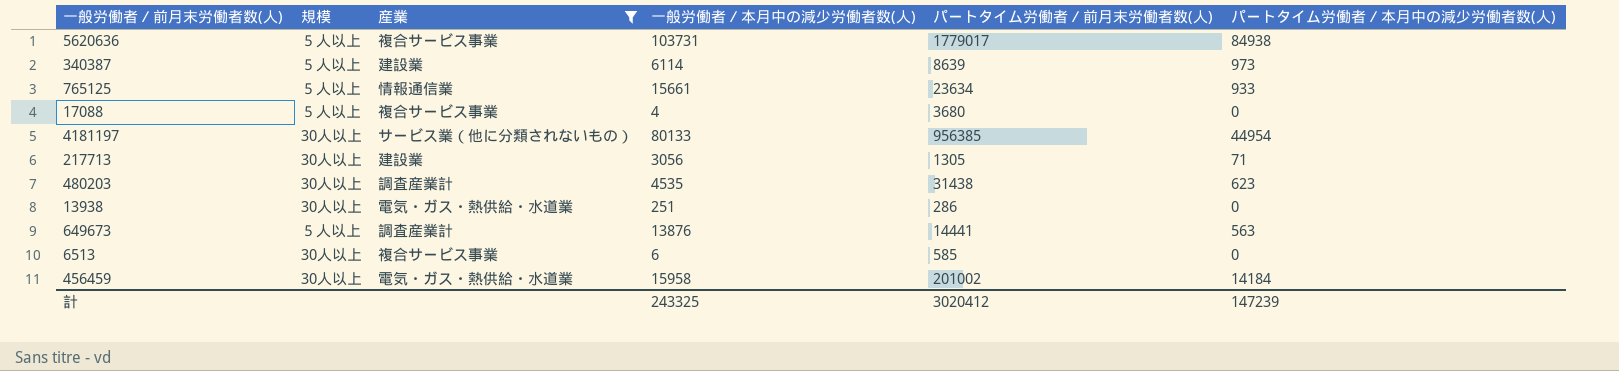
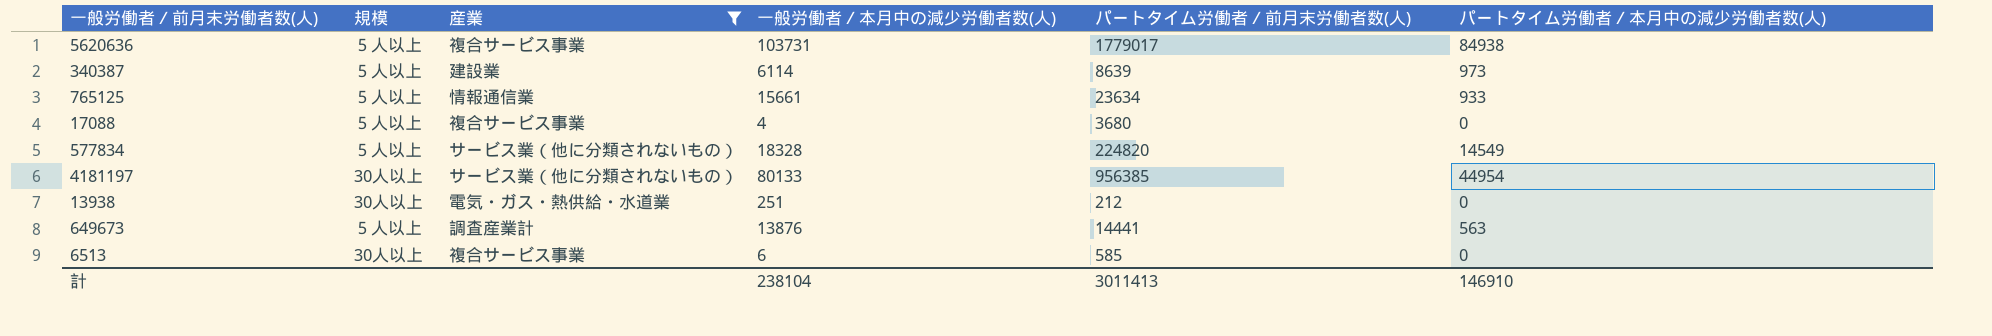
row 217713: 30人以上 | 建設業 | 3056 | 1305 | 71 -> none
row 480203: 30人以上 | 調査産業計 | 4535 | 31438 | 623 -> none
row 456459: 30人以上 | 電気・ガス・熱供給・水道業 | 15958 | 201002 | 14184 -> none
row 577834: none -> ５人以上 | サービス業（他に分類されないもの） | 18328 | 224820 | 14549
13938 | パートタイム労働者／前月末労働者数(人): 286 -> 212
計 | 一般労働者／本月中の減少労働者数(人): 243325 -> 238104
計 | パートタイム労働者／前月末労働者数(人): 3020412 -> 3011413
計 | パートタイム労働者／本月中の減少労働者数(人): 147239 -> 146910

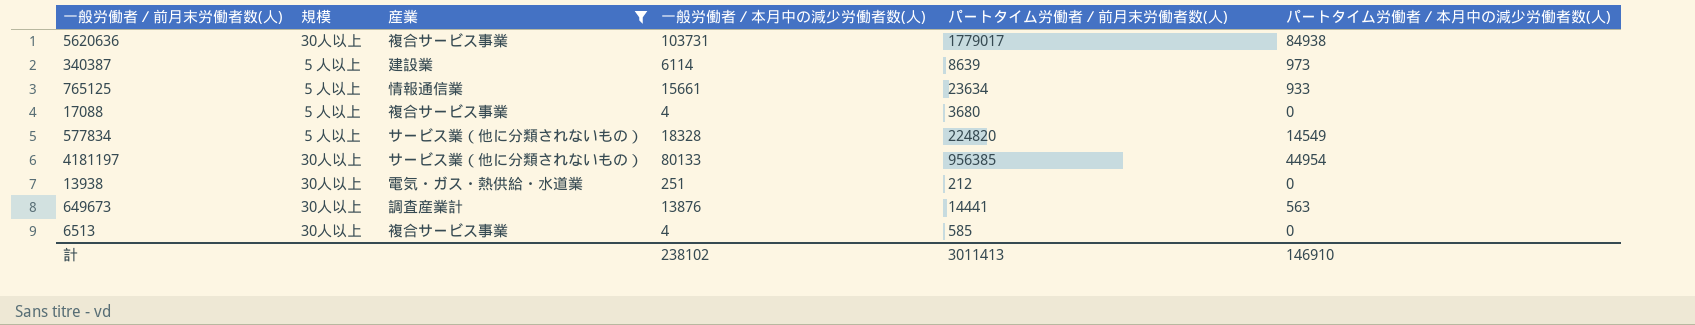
5620636 | 規模: ５人以上 -> 30人以上
649673 | 規模: ５人以上 -> 30人以上
6513 | 一般労働者／本月中の減少労働者数(人): 6 -> 4
計 | 一般労働者／本月中の減少労働者数(人): 238104 -> 238102

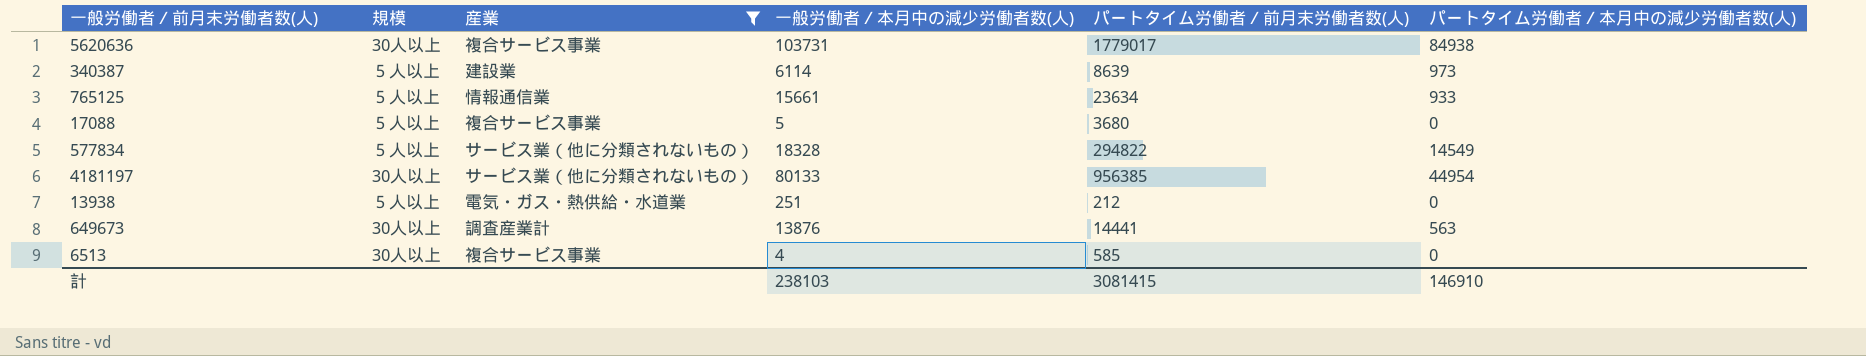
17088 | 一般労働者／本月中の減少労働者数(人): 4 -> 5
577834 | パートタイム労働者／前月末労働者数(人): 224820 -> 294822
13938 | 規模: 30人以上 -> ５人以上
計 | 一般労働者／本月中の減少労働者数(人): 238102 -> 238103
計 | パートタイム労働者／前月末労働者数(人): 3011413 -> 3081415

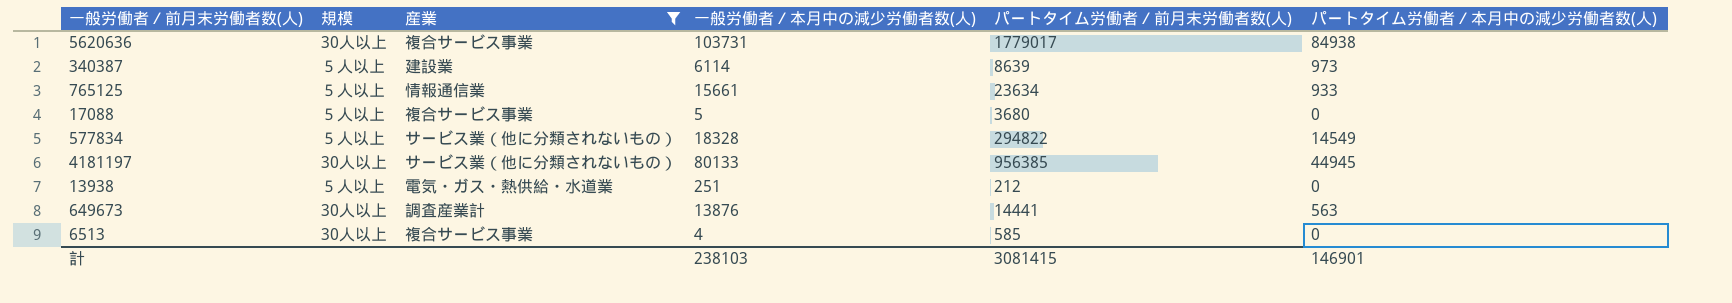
4181197 | パートタイム労働者／本月中の減少労働者数(人): 44954 -> 44945
計 | パートタイム労働者／本月中の減少労働者数(人): 146910 -> 146901

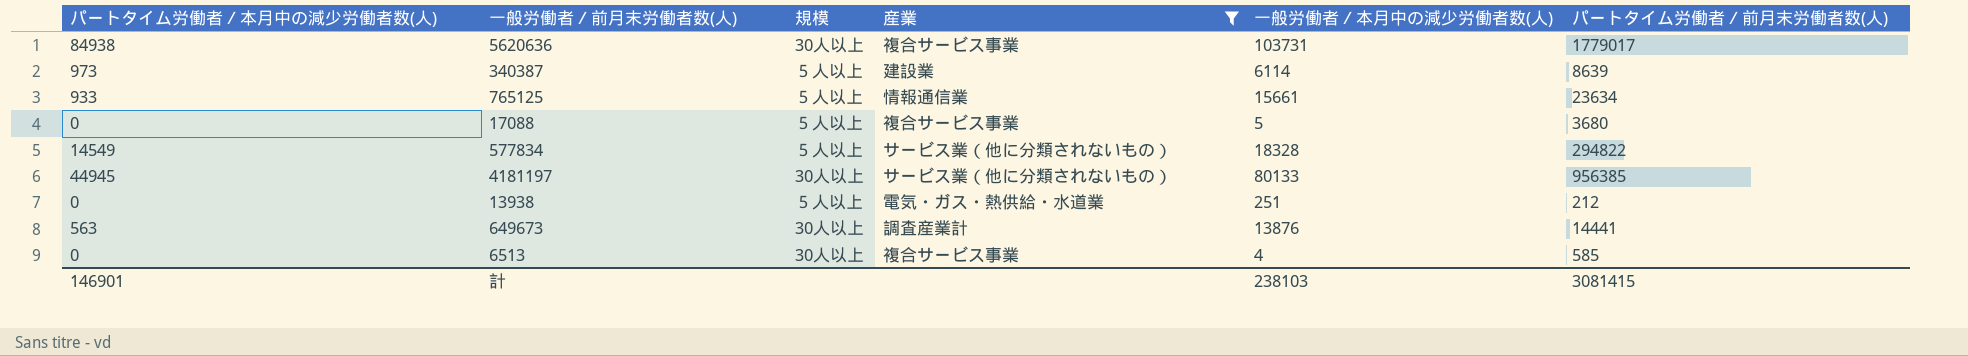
column パートタイム労働者／本月中の減少労働者数(人) | position: 6 -> 1

